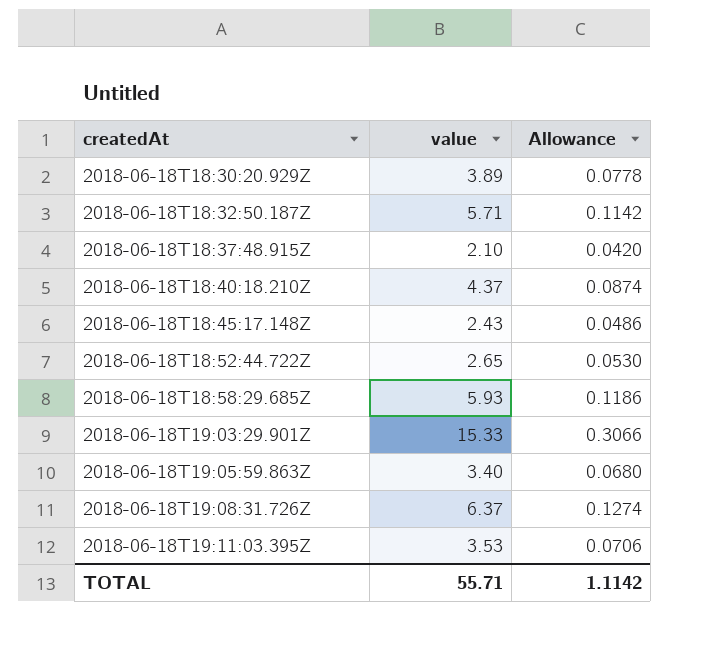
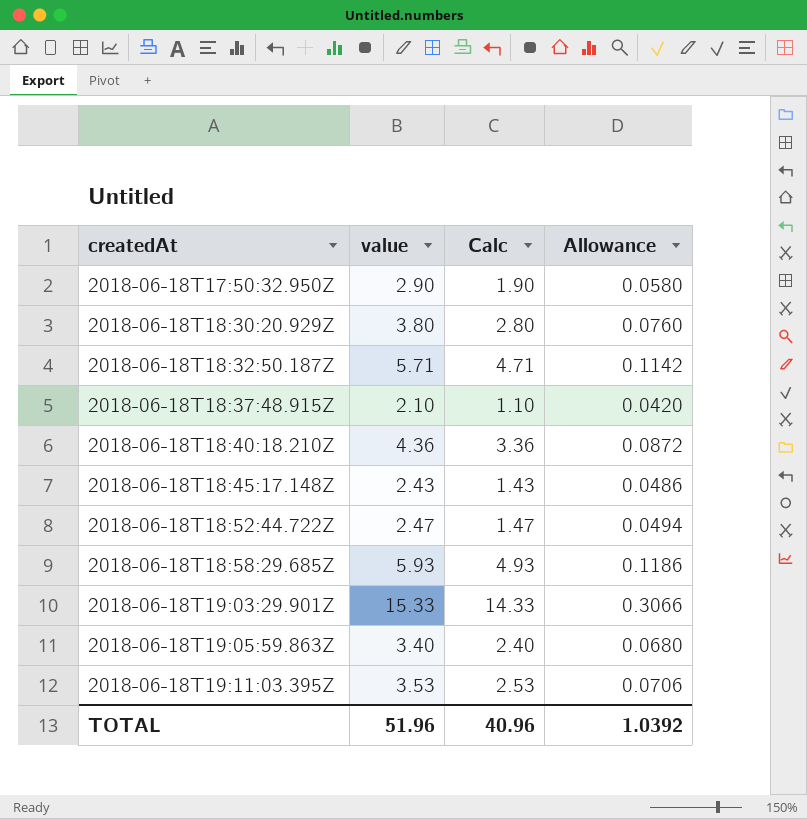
column Calc | formula: none -> [value] - 1
row 2018-06-18T19:08:31.726Z: 6.37 | 0.1274 -> none
row 2018-06-18T17:50:32.950Z: none -> 2.90 | 1.90 | 0.0580
2018-06-18T18:30:20.929Z | value: 3.89 -> 3.80
2018-06-18T18:30:20.929Z | Allowance: 0.0778 -> 0.0760
2018-06-18T18:40:18.210Z | value: 4.37 -> 4.36
2018-06-18T18:40:18.210Z | Allowance: 0.0874 -> 0.0872
2018-06-18T18:52:44.722Z | value: 2.65 -> 2.47
2018-06-18T18:52:44.722Z | Allowance: 0.0530 -> 0.0494
TOTAL | value: 55.71 -> 51.96
TOTAL | Allowance: 1.1142 -> 1.0392

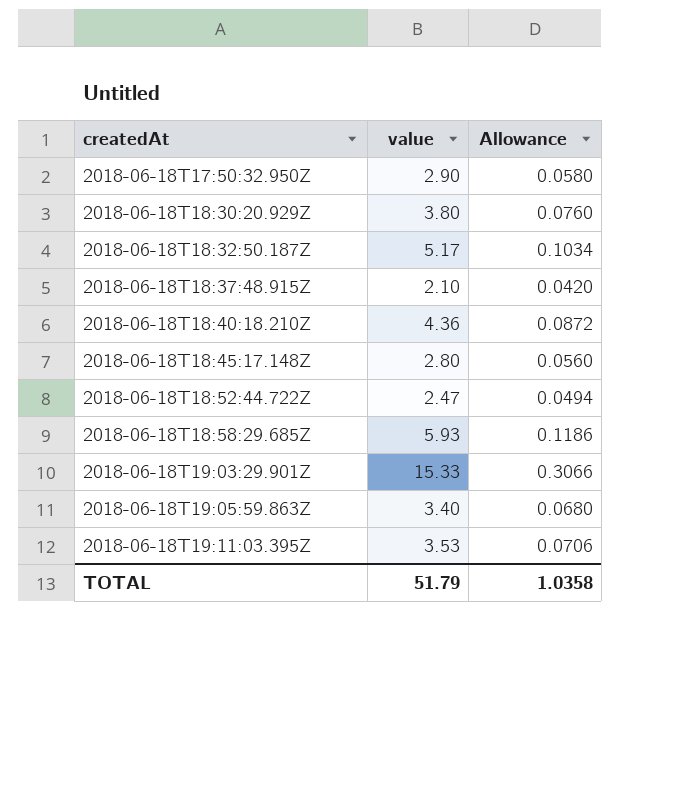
column Calc | formula: [value] - 1 -> none
2018-06-18T18:32:50.187Z | value: 5.71 -> 5.17
2018-06-18T18:32:50.187Z | Allowance: 0.1142 -> 0.1034
2018-06-18T18:45:17.148Z | value: 2.43 -> 2.80
2018-06-18T18:45:17.148Z | Allowance: 0.0486 -> 0.0560
TOTAL | value: 51.96 -> 51.79
TOTAL | Allowance: 1.0392 -> 1.0358

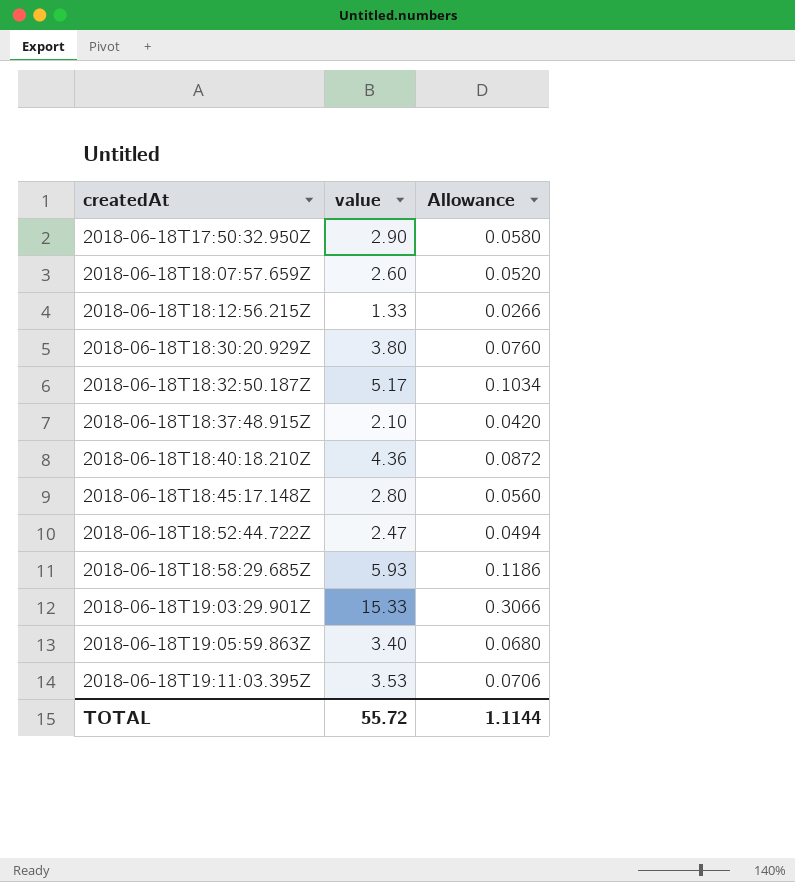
row 2018-06-18T18:07:57.659Z: none -> 2.60 | 0.0520
row 2018-06-18T18:12:56.215Z: none -> 1.33 | 0.0266
TOTAL | value: 51.79 -> 55.72
TOTAL | Allowance: 1.0358 -> 1.1144

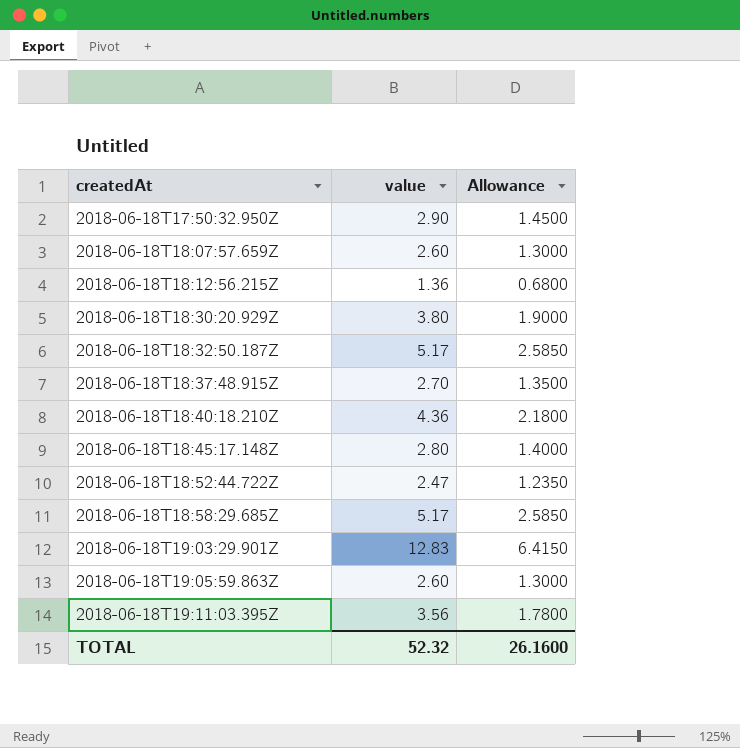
column Allowance | formula: [value] * 0.02 -> [value] * 0.5
2018-06-18T18:12:56.215Z | value: 1.33 -> 1.36
2018-06-18T18:37:48.915Z | value: 2.10 -> 2.70
2018-06-18T18:58:29.685Z | value: 5.93 -> 5.17
2018-06-18T19:03:29.901Z | value: 15.33 -> 12.83
2018-06-18T19:05:59.863Z | value: 3.40 -> 2.60
2018-06-18T19:11:03.395Z | value: 3.53 -> 3.56
TOTAL | value: 55.72 -> 52.32
TOTAL | Allowance: 1.1144 -> 26.1600

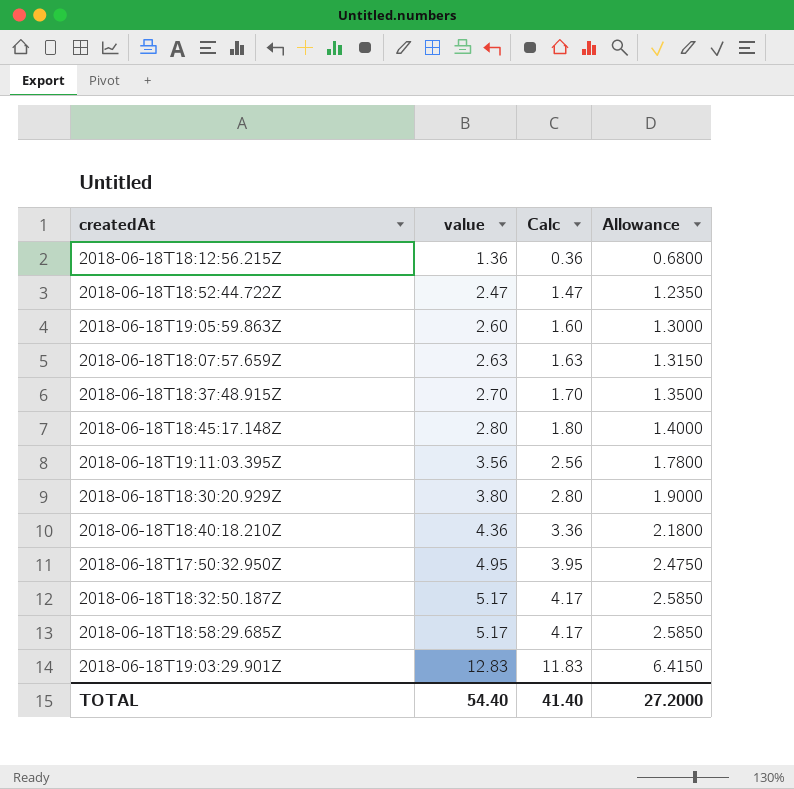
row order: createdAt ascending -> value ascending
column Calc | formula: none -> [value] - 1
2018-06-18T18:07:57.659Z | value: 2.60 -> 2.63
2018-06-18T18:07:57.659Z | Allowance: 1.3000 -> 1.3150
2018-06-18T17:50:32.950Z | value: 2.90 -> 4.95
2018-06-18T17:50:32.950Z | Allowance: 1.4500 -> 2.4750
TOTAL | value: 52.32 -> 54.40
TOTAL | Allowance: 26.1600 -> 27.2000

